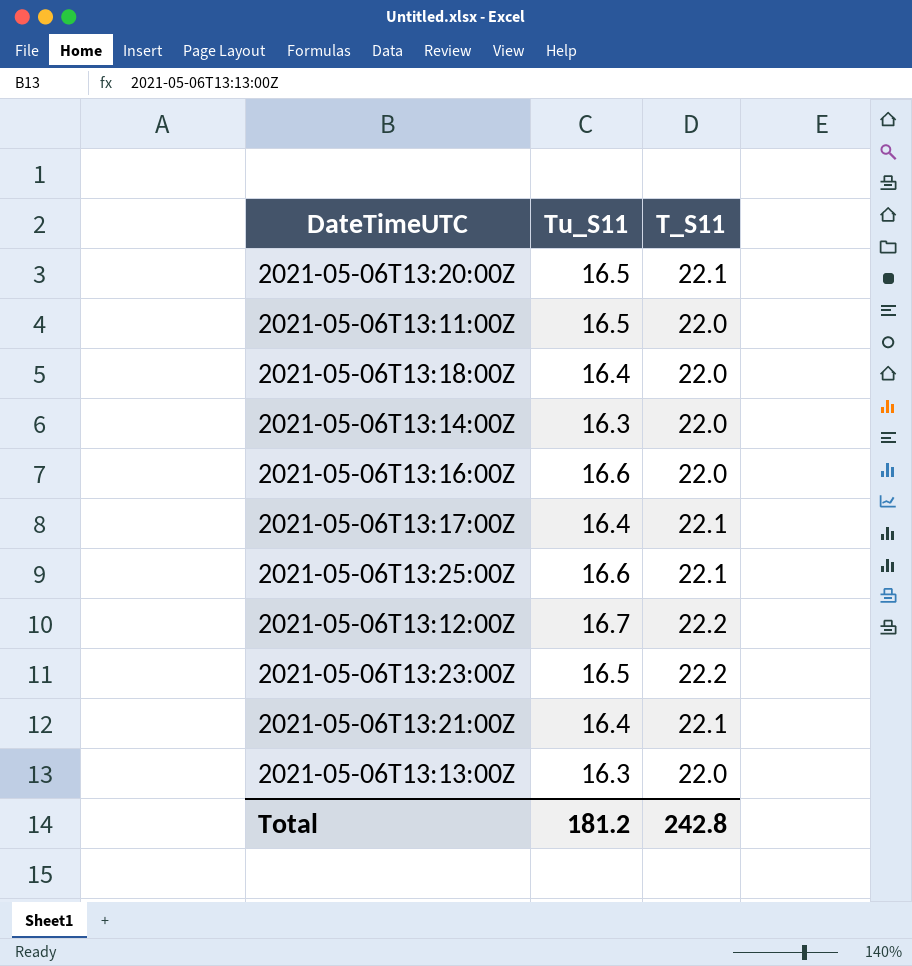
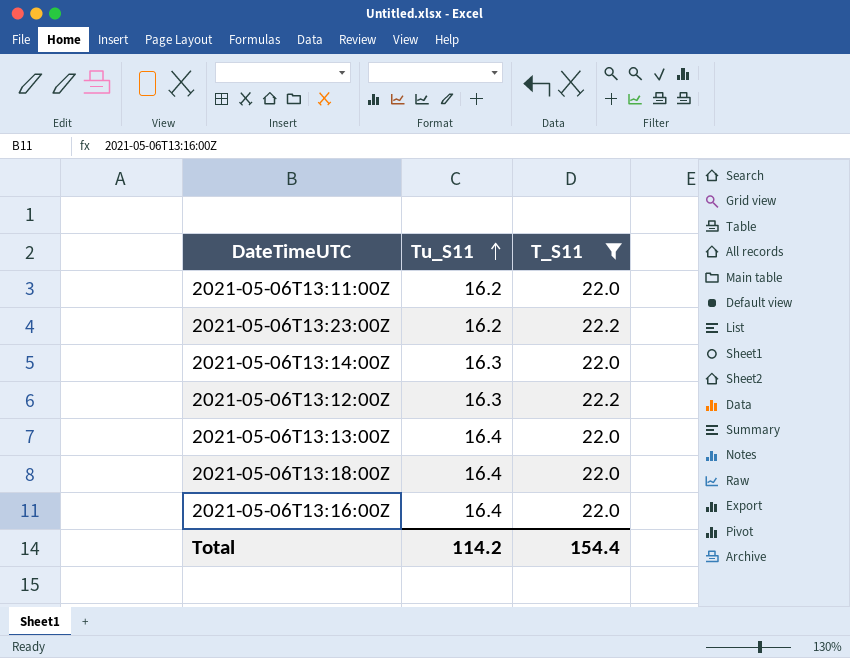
filter: none -> T_S11 != 22.1
row order: none -> Tu_S11 ascending
2021-05-06T13:11:00Z | Tu_S11: 16.5 -> 16.2
2021-05-06T13:23:00Z | Tu_S11: 16.5 -> 16.2
2021-05-06T13:12:00Z | Tu_S11: 16.7 -> 16.3
2021-05-06T13:13:00Z | Tu_S11: 16.3 -> 16.4
2021-05-06T13:16:00Z | Tu_S11: 16.6 -> 16.4
Total | Tu_S11: 181.2 -> 114.2
Total | T_S11: 242.8 -> 154.4

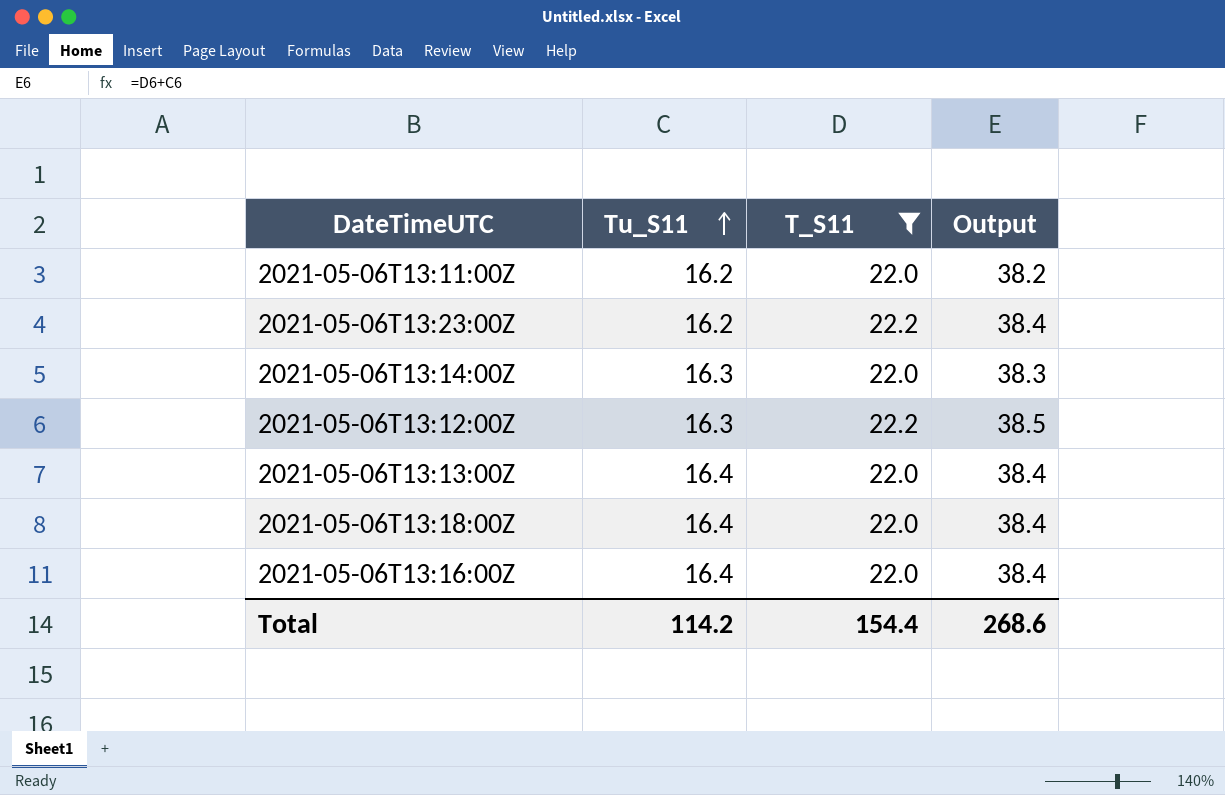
column Output | formula: none -> [Tu_S11] + [T_S11]

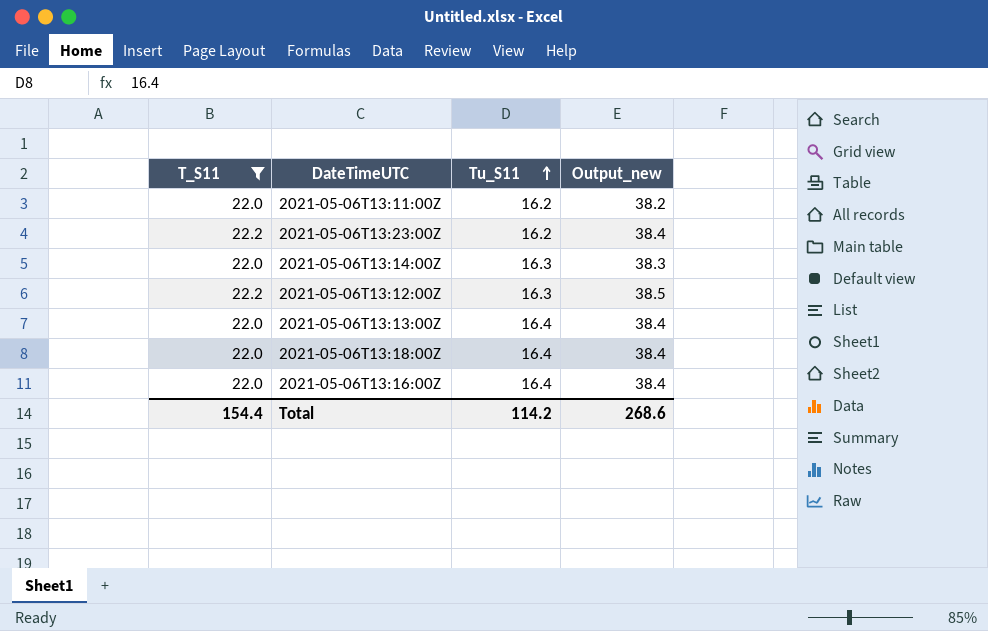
column T_S11 | position: 3 -> 1
column name: Output -> Output_new

